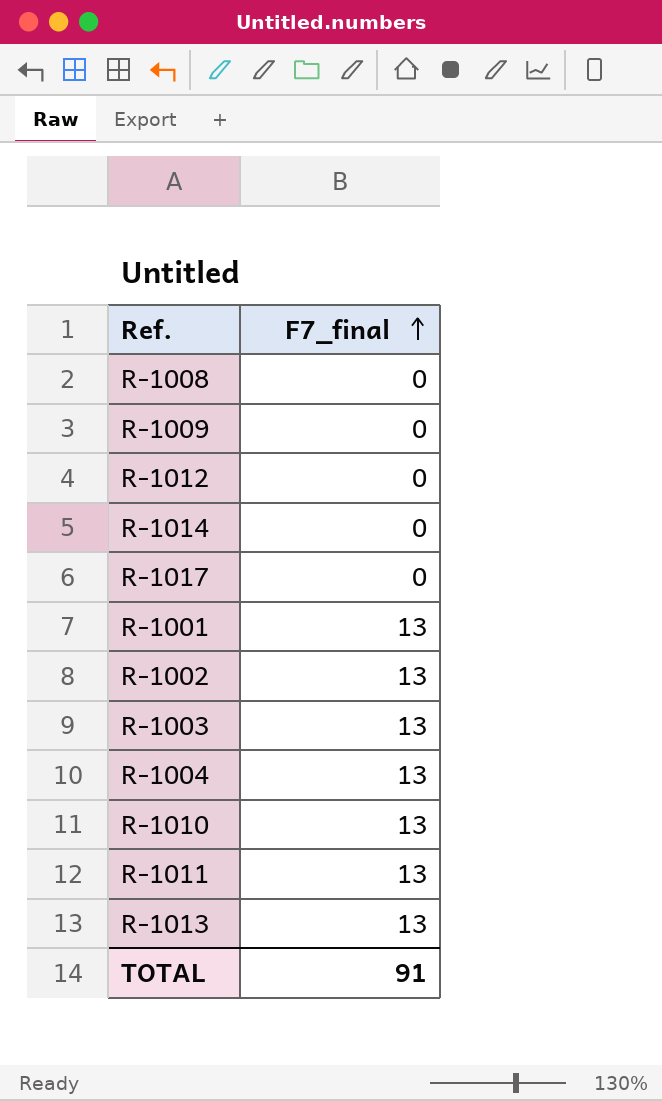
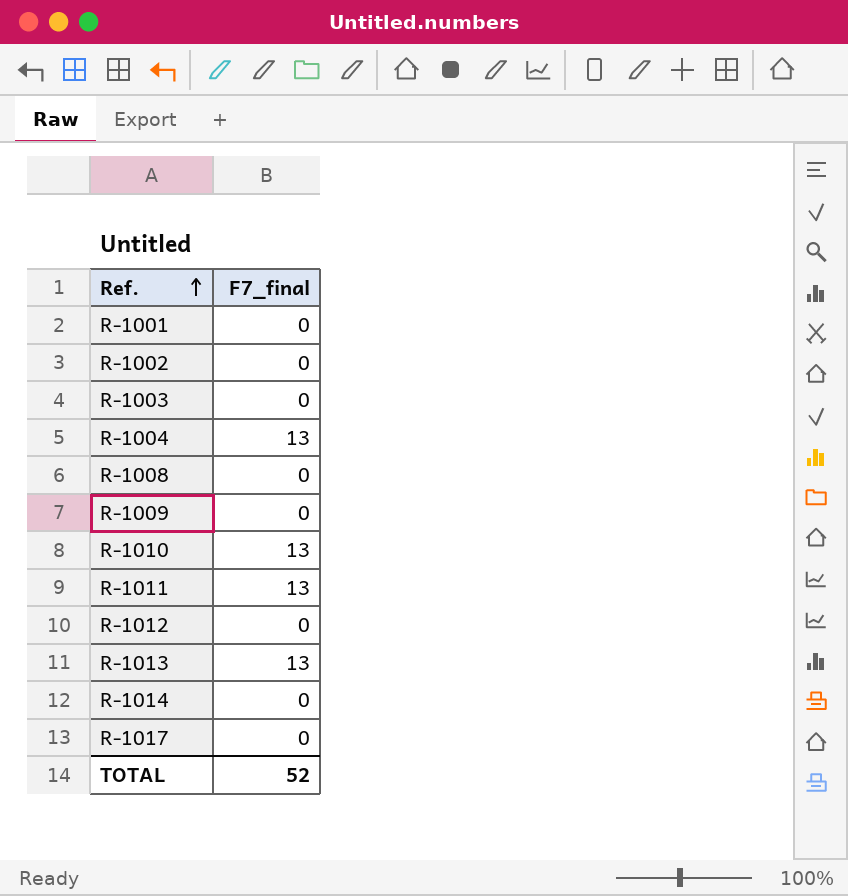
row order: F7_final ascending -> Ref. ascending
R-1001 | F7_final: 13 -> 0
R-1002 | F7_final: 13 -> 0
R-1003 | F7_final: 13 -> 0
TOTAL | F7_final: 91 -> 52

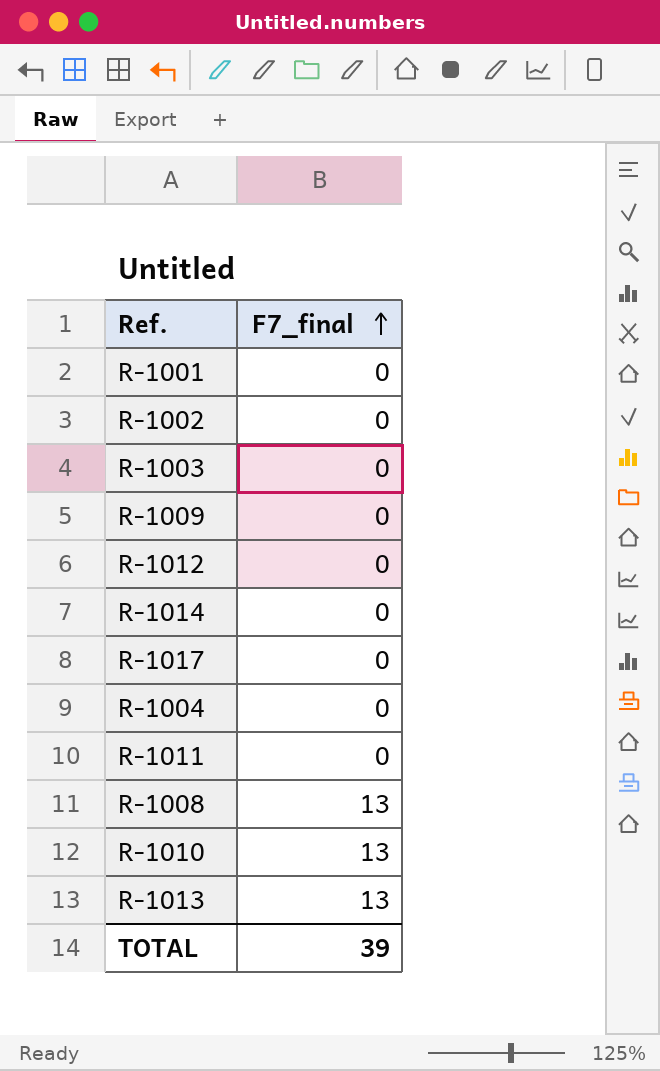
row order: Ref. ascending -> F7_final ascending
R-1004 | F7_final: 13 -> 0
R-1011 | F7_final: 13 -> 0
R-1008 | F7_final: 0 -> 13
TOTAL | F7_final: 52 -> 39

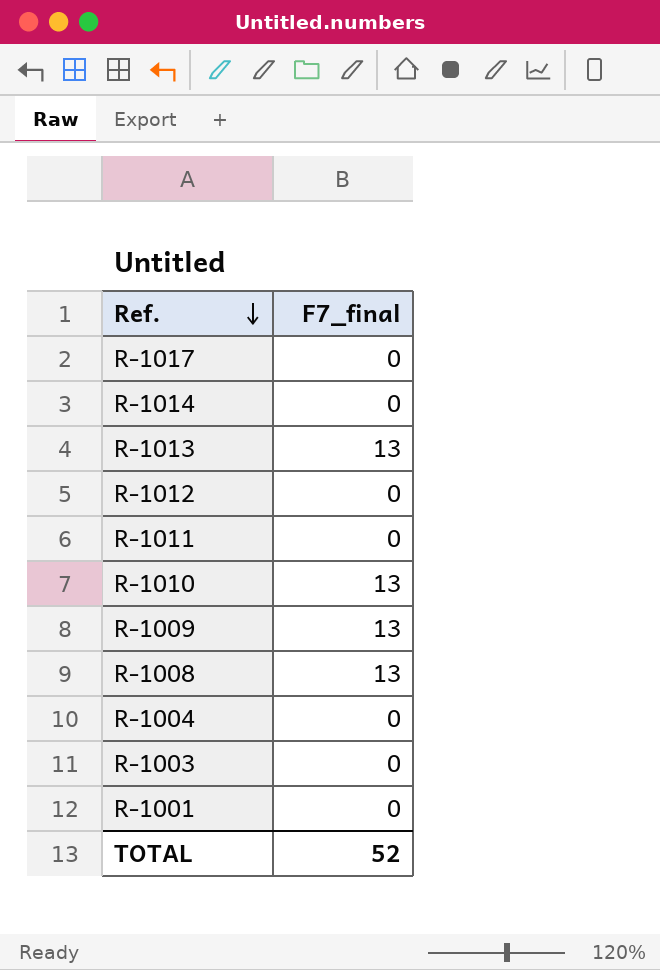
row order: F7_final ascending -> Ref. descending
row R-1002: 0 -> none
R-1009 | F7_final: 0 -> 13
TOTAL | F7_final: 39 -> 52

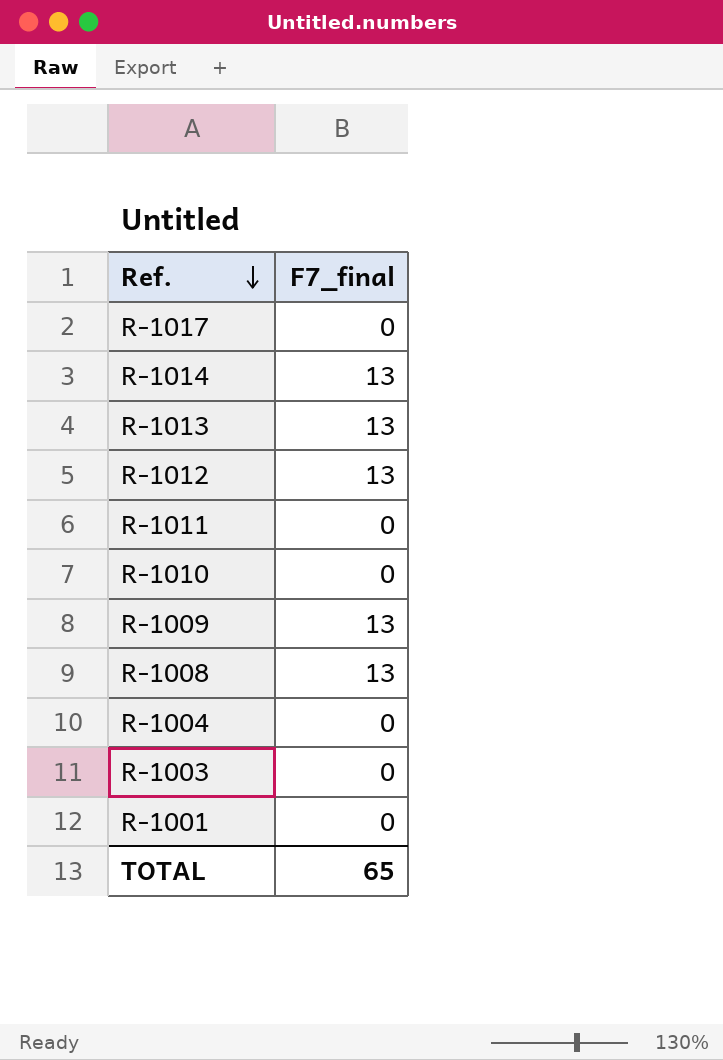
R-1014 | F7_final: 0 -> 13
R-1012 | F7_final: 0 -> 13
R-1010 | F7_final: 13 -> 0
TOTAL | F7_final: 52 -> 65

